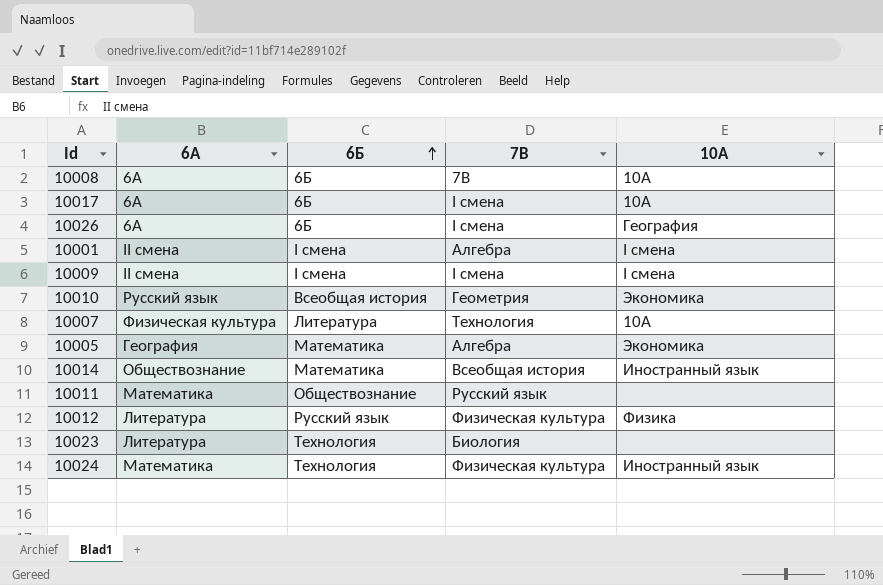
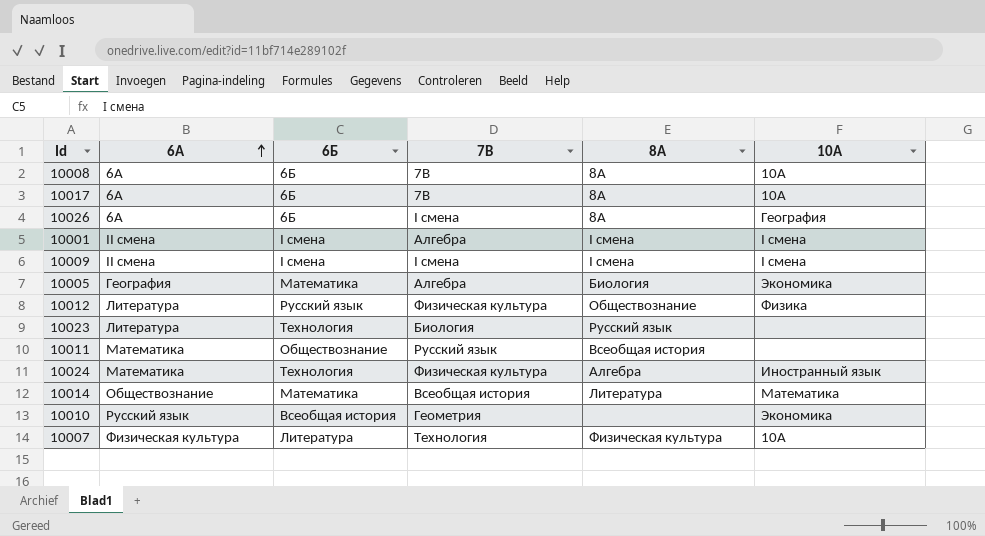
row order: 6Б ascending -> 6А ascending
column 8А | position: none -> 5
10017 | 7В: I смена -> 7В
10014 | 10А: Иностранный язык -> Математика

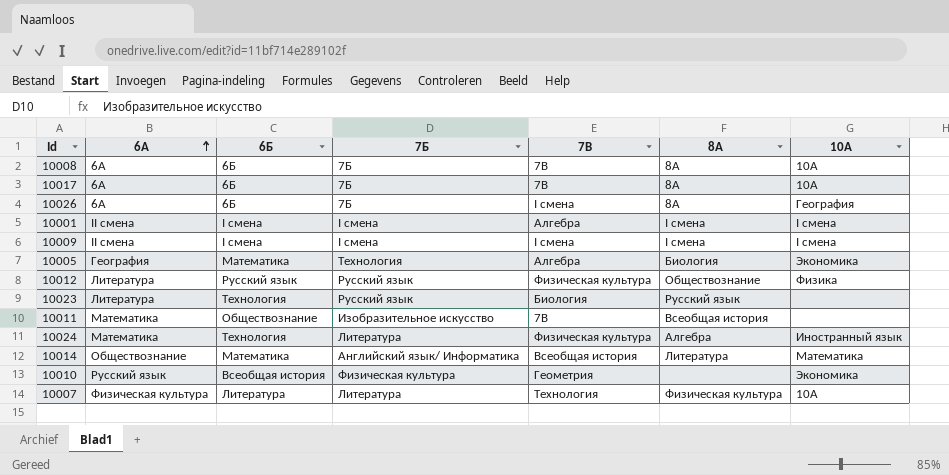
column 7Б | position: none -> 4
10011 | 7В: Русский язык -> 7В

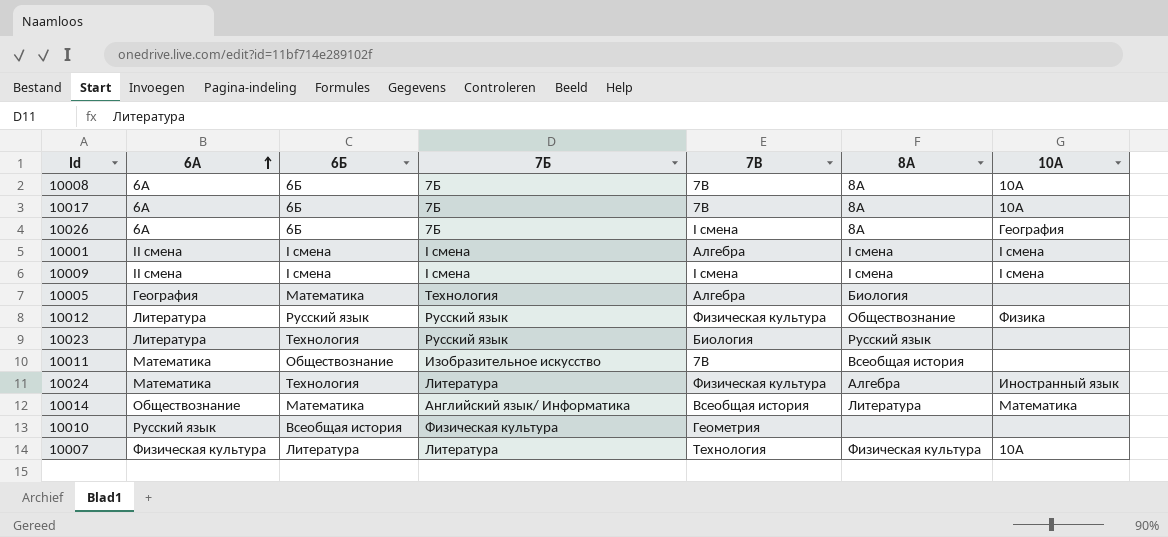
10005 | 10А: Экономика -> none
10010 | 10А: Экономика -> none

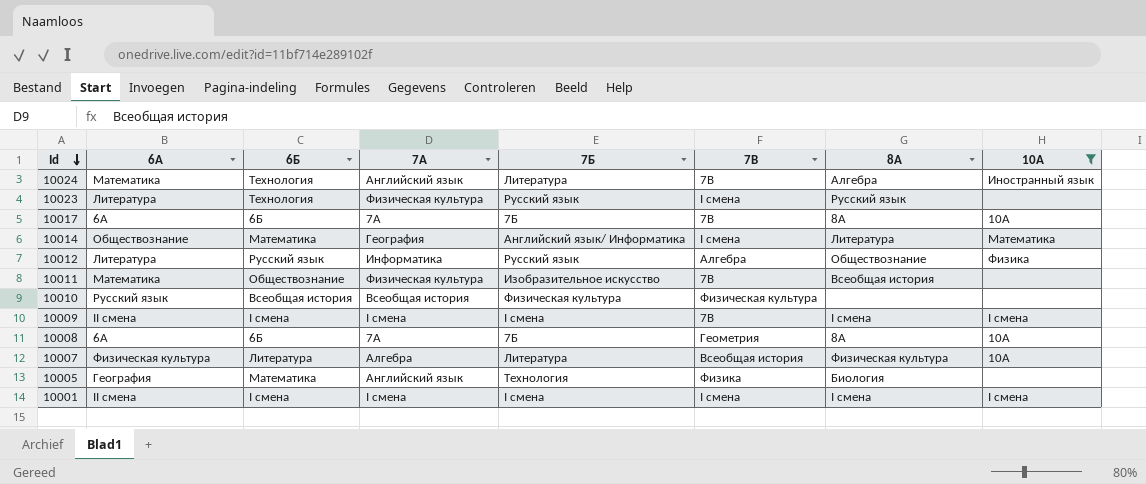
filter: none -> 10А != География
row order: 6А ascending -> Id descending
column 7А | position: none -> 4
10024 | 7В: Физическая культура -> 7В
10023 | 7В: Биология -> I смена
10014 | 7В: Всеобщая история -> I смена
10012 | 7В: Физическая культура -> Алгебра
10010 | 7В: Геометрия -> Физическая культура
10009 | 7В: I смена -> 7В
10008 | 7В: 7В -> Геометрия
10007 | 7В: Технология -> Всеобщая история
10005 | 7В: Алгебра -> Физика
10001 | 7В: Алгебра -> I смена

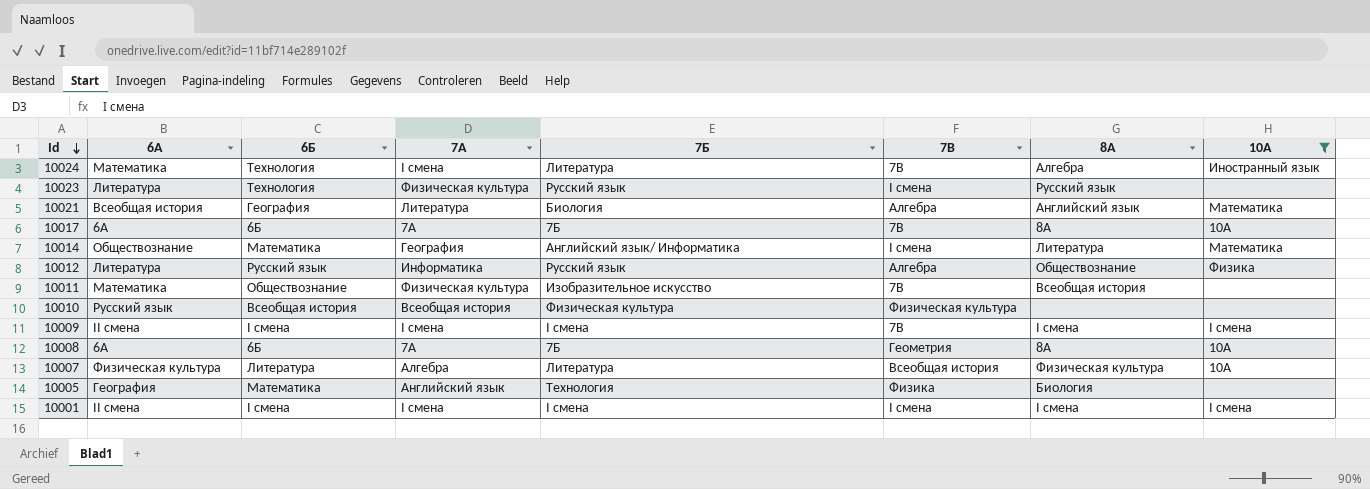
10024 | 7А: Английский язык -> I смена
row 10021: none -> Всеобщая история | География | Литература | Биология | Алгебра | Английский язык | Математика

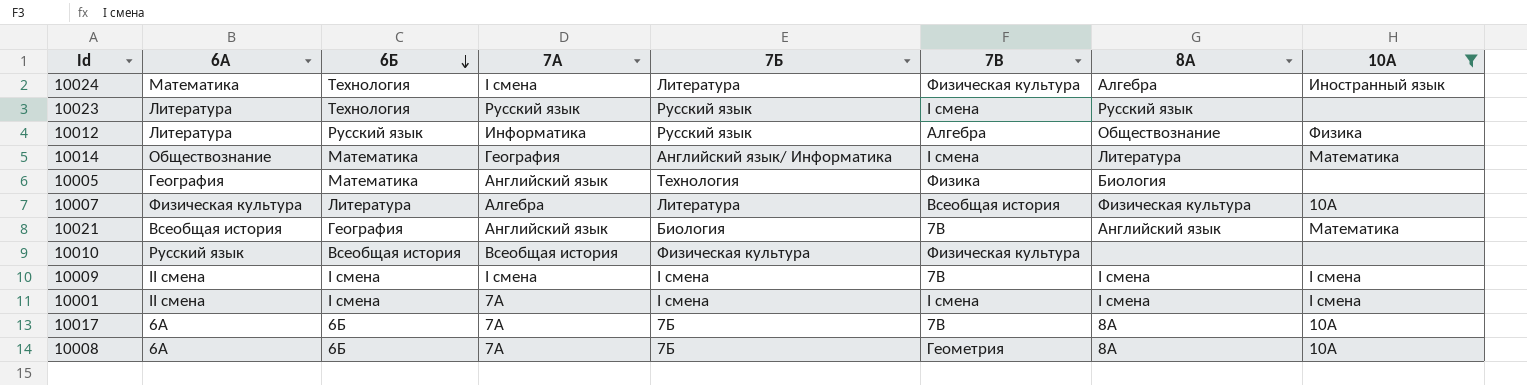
row order: Id descending -> 6Б descending
row 10011: Математика | Обществознание | Физическая культура | Изобразительное искусство | 7В | Всеобщая история | none -> none
10024 | 7В: 7В -> Физическая культура
10023 | 7А: Физическая культура -> Русский язык
10021 | 7А: Литература -> Английский язык
10021 | 7В: Алгебра -> 7В
10001 | 7А: I смена -> 7А

